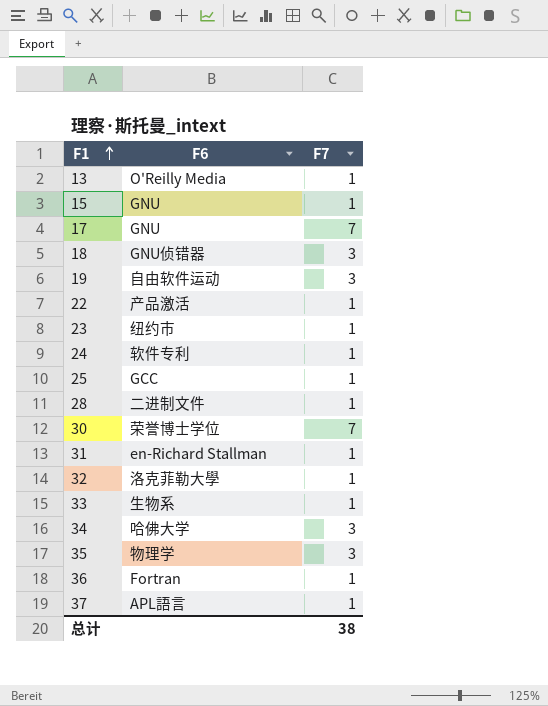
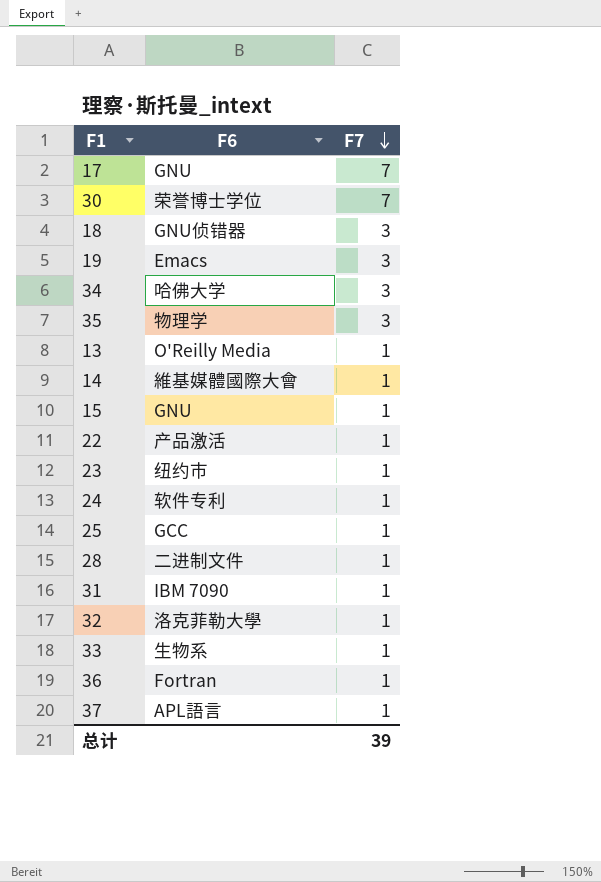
row order: F1 ascending -> F7 descending
19 | F6: 自由软件运动 -> Emacs
row 14: none -> 維基媒體國際大會 | 1
31 | F6: en-Richard Stallman -> IBM 7090
总计 | F7: 38 -> 39

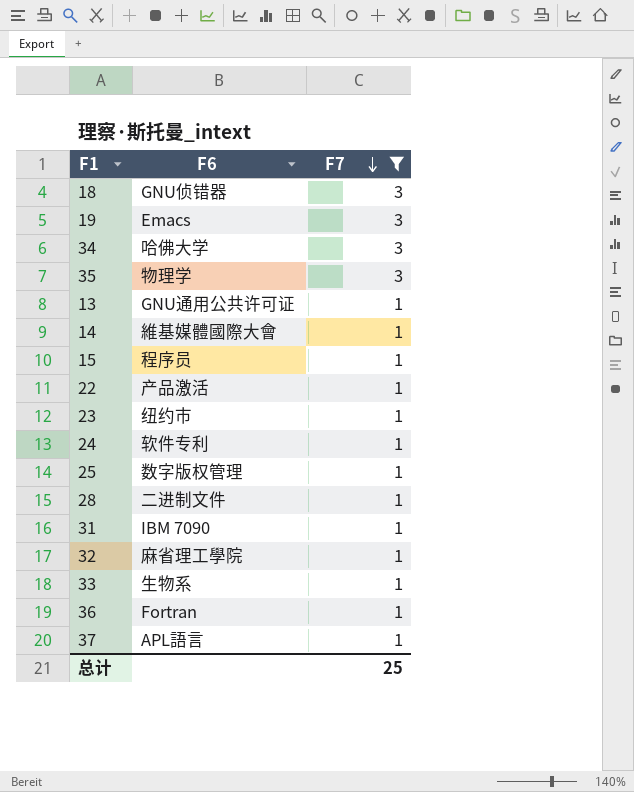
filter: none -> F7 != 7
13 | F6: O'Reilly Media -> GNU通用公共许可证
15 | F6: GNU -> 程序员
25 | F6: GCC -> 数字版权管理
32 | F6: 洛克菲勒大學 -> 麻省理工學院
总计 | F7: 39 -> 25

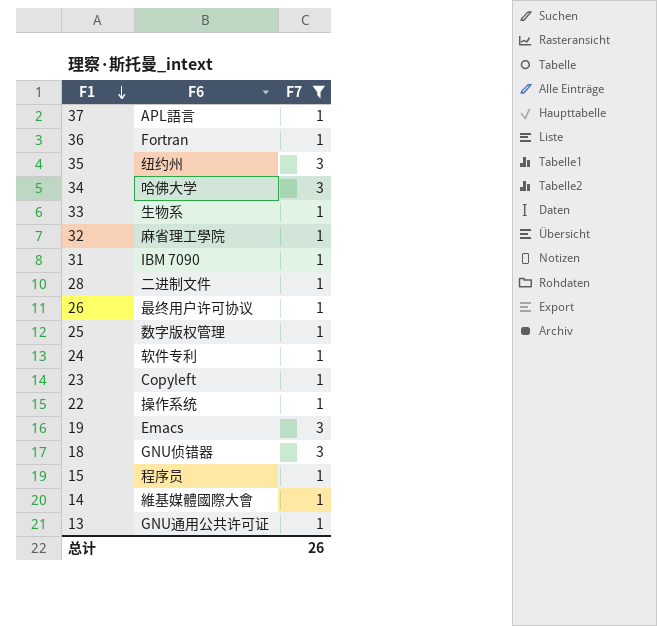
row order: F7 descending -> F1 descending
35 | F6: 物理学 -> 纽约州
row 26: none -> 最终用户许可协议 | 1
23 | F6: 纽约市 -> Copyleft
22 | F6: 产品激活 -> 操作系统
总计 | F7: 25 -> 26

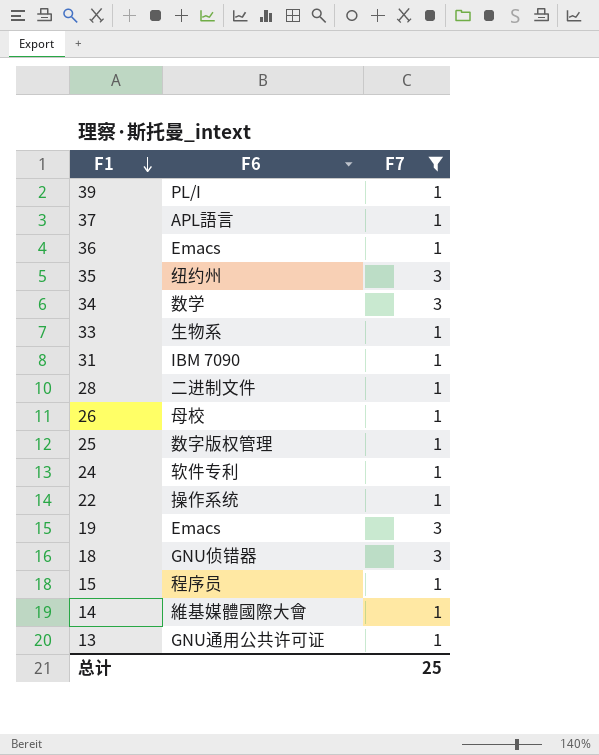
row 32: 麻省理工學院 | 1 -> none
row 23: Copyleft | 1 -> none
row 39: none -> PL/I | 1
36 | F6: Fortran -> Emacs
34 | F6: 哈佛大学 -> 数学
26 | F6: 最终用户许可协议 -> 母校
总计 | F7: 26 -> 25

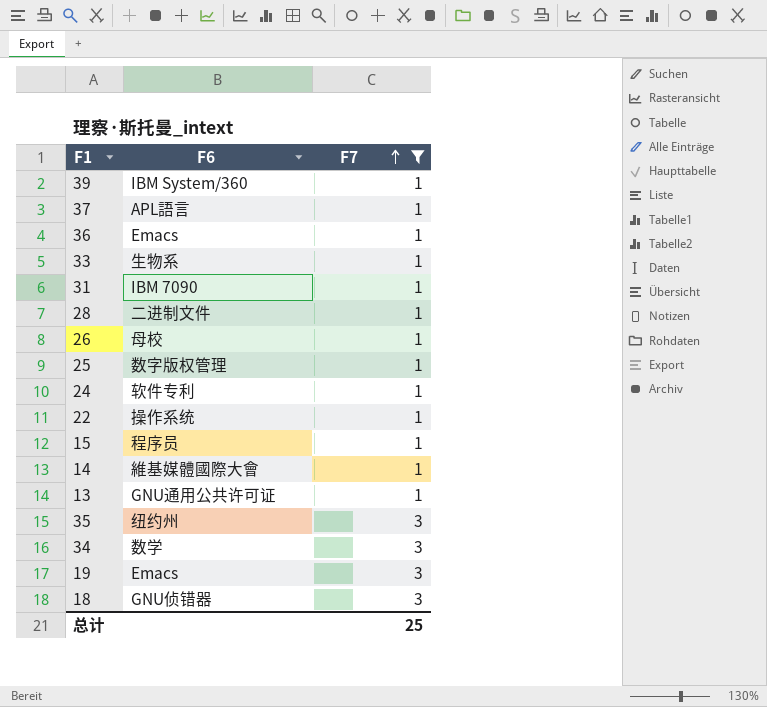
row order: F1 descending -> F7 ascending
39 | F6: PL/I -> IBM System/360

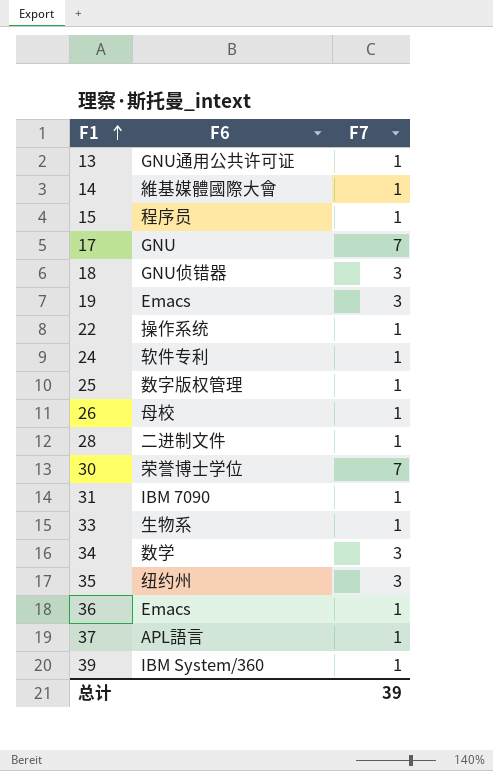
filter: F7 != 7 -> none
row order: F7 ascending -> F1 ascending
总计 | F7: 25 -> 39

